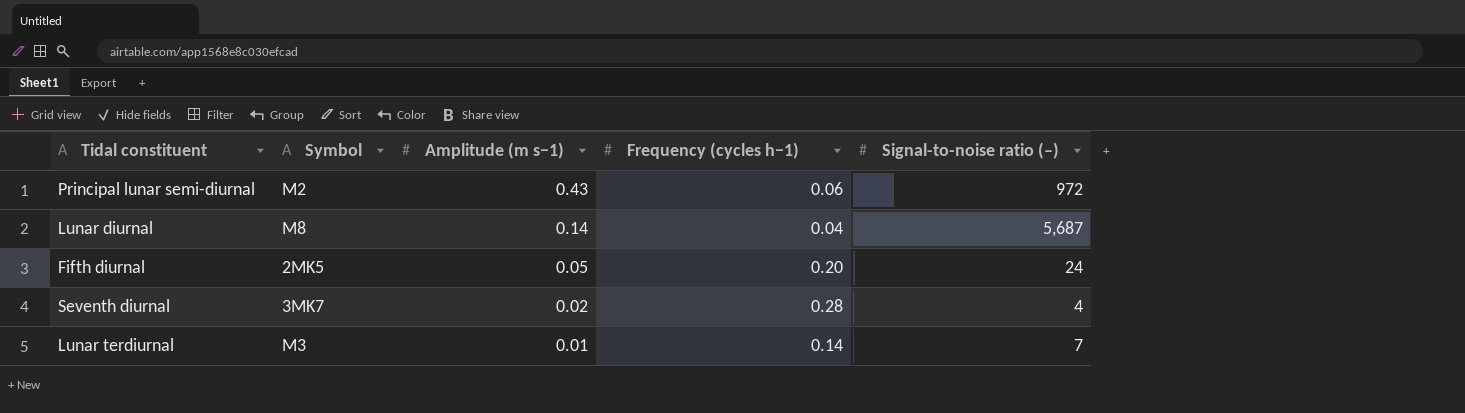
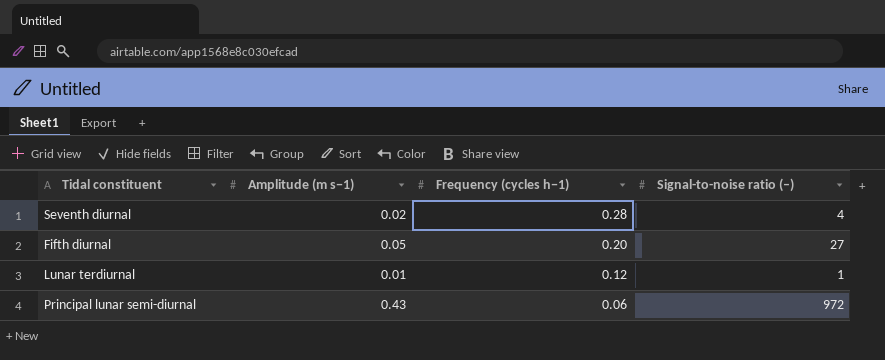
row order: Amplitude (m s−1) descending -> Frequency (cycles h−1) descending
column Symbol | position: 2 -> none
row Lunar diurnal: M8 | 0.14 | 0.04 | 5,687 -> none
Fifth diurnal | Signal-to-noise ratio (–): 24 -> 27
Lunar terdiurnal | Frequency (cycles h−1): 0.14 -> 0.12
Lunar terdiurnal | Signal-to-noise ratio (–): 7 -> 1

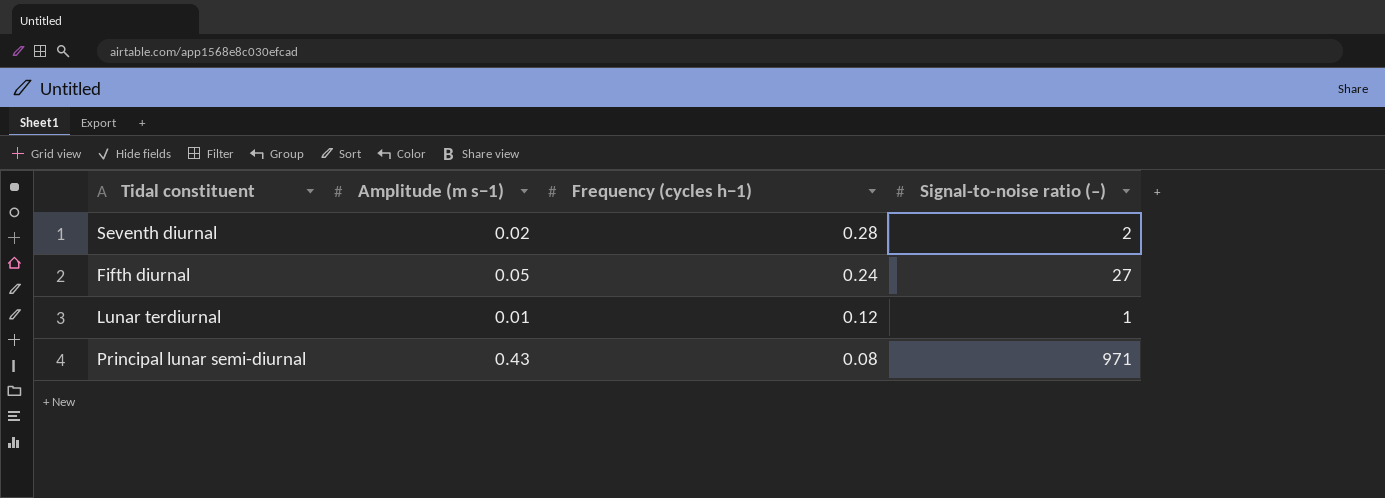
Seventh diurnal | Signal-to-noise ratio (–): 4 -> 2
Fifth diurnal | Frequency (cycles h−1): 0.20 -> 0.24
Principal lunar semi-diurnal | Frequency (cycles h−1): 0.06 -> 0.08
Principal lunar semi-diurnal | Signal-to-noise ratio (–): 972 -> 971

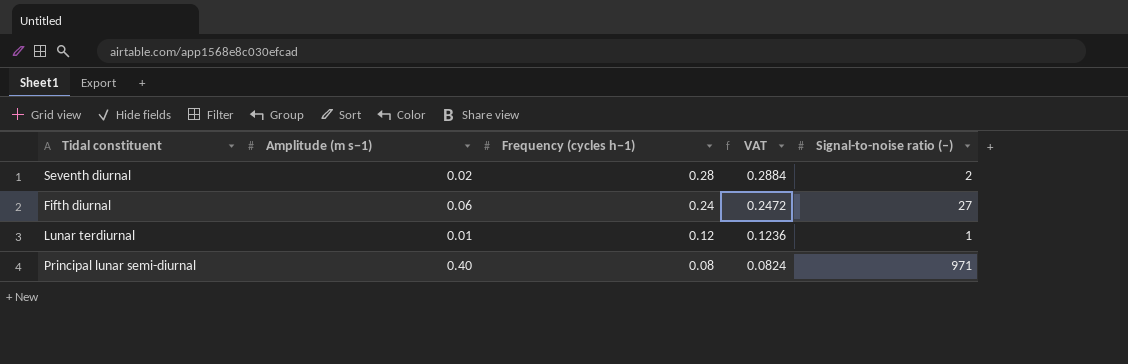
column VAT | formula: none -> [Frequency (cycles h−1)] * 1.03
Fifth diurnal | Amplitude (m s−1): 0.05 -> 0.06
Principal lunar semi-diurnal | Amplitude (m s−1): 0.43 -> 0.40

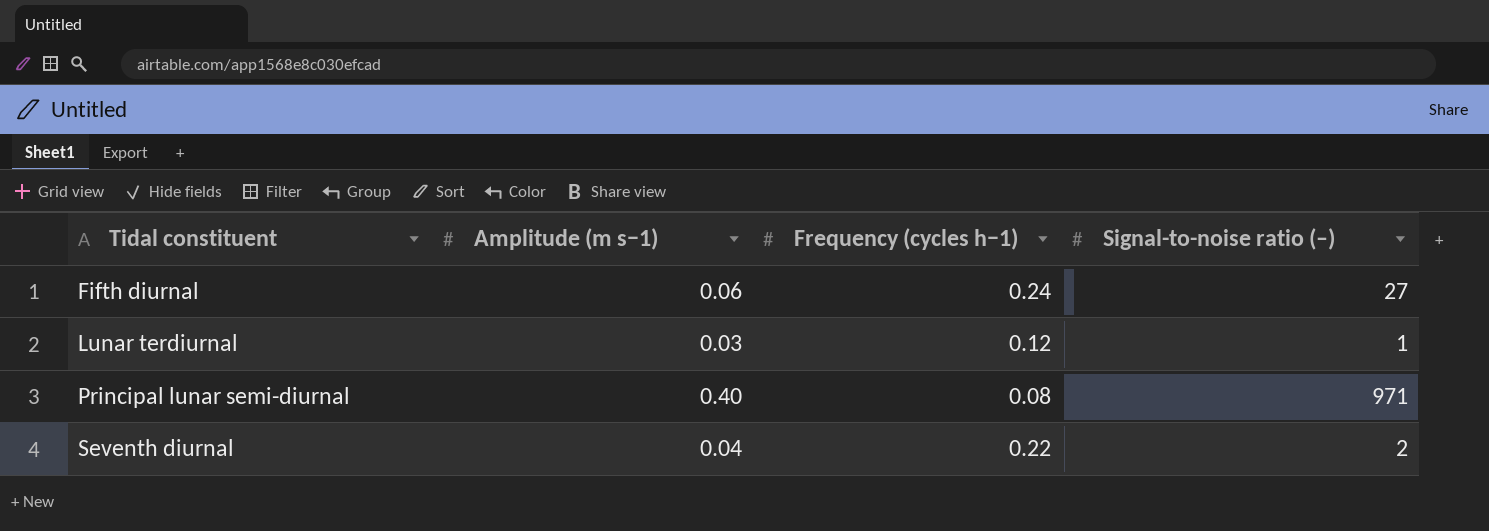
row order: Frequency (cycles h−1) descending -> Tidal constituent ascending
column VAT | formula: [Frequency (cycles h−1)] * 1.03 -> none
Lunar terdiurnal | Amplitude (m s−1): 0.01 -> 0.03
Seventh diurnal | Amplitude (m s−1): 0.02 -> 0.04
Seventh diurnal | Frequency (cycles h−1): 0.28 -> 0.22

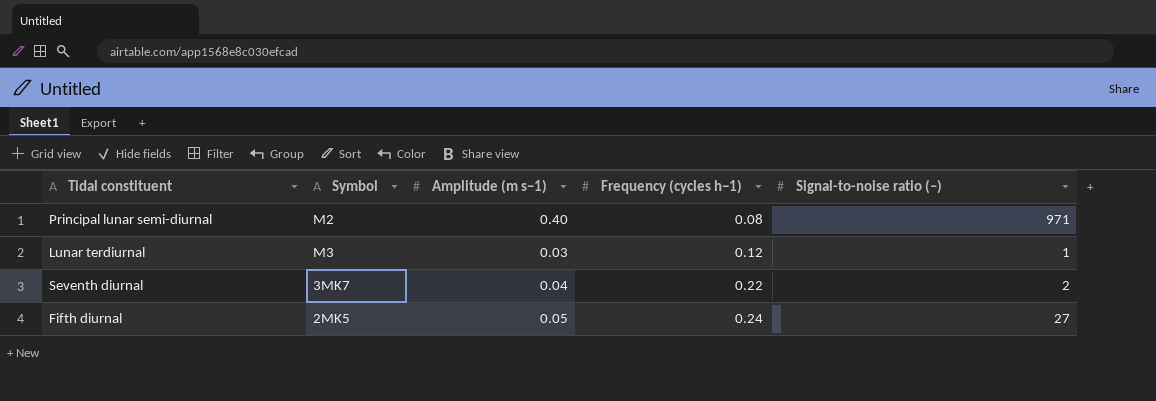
row order: Tidal constituent ascending -> Frequency (cycles h−1) ascending
column Symbol | position: none -> 2
Fifth diurnal | Amplitude (m s−1): 0.06 -> 0.05

